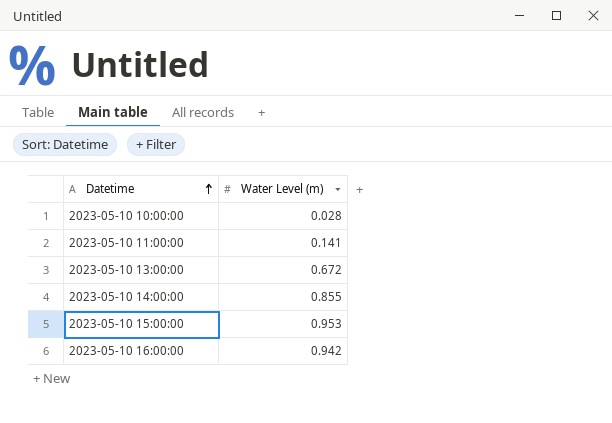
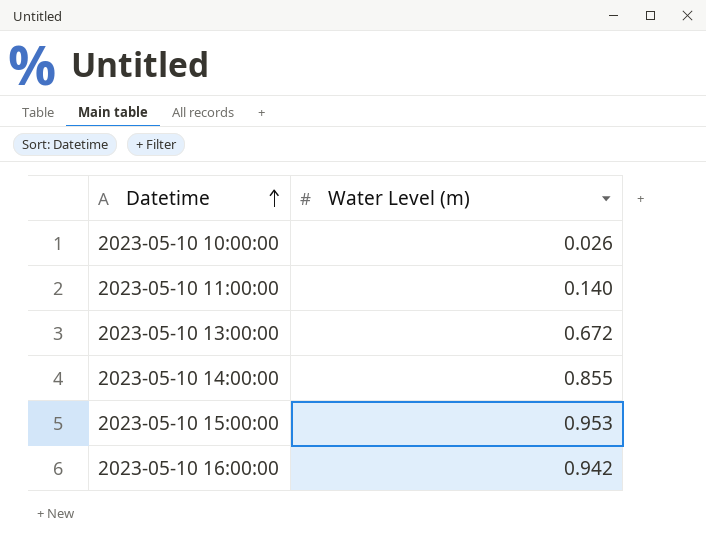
2023-05-10 10:00:00 | Water Level (m): 0.028 -> 0.026
2023-05-10 11:00:00 | Water Level (m): 0.141 -> 0.140

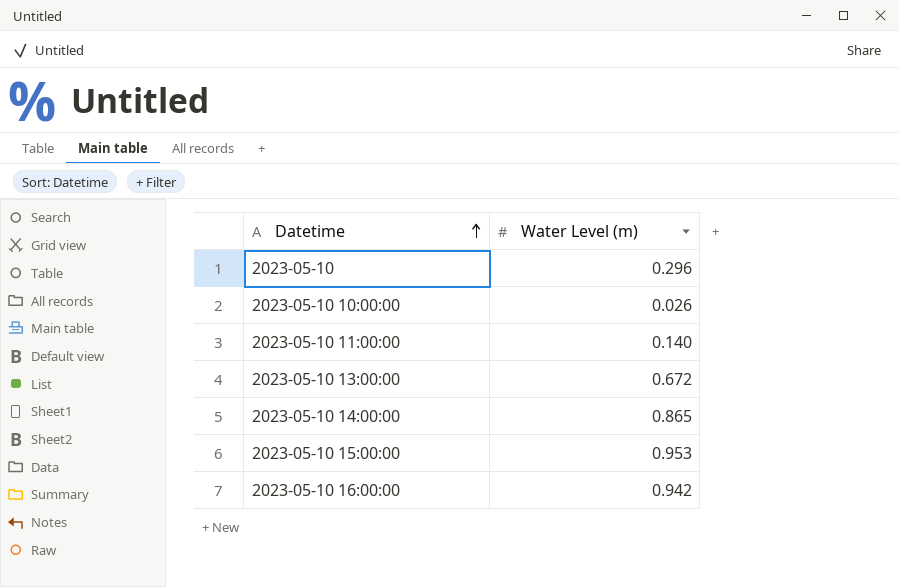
row 2023-05-10: none -> 0.296
2023-05-10 14:00:00 | Water Level (m): 0.855 -> 0.865

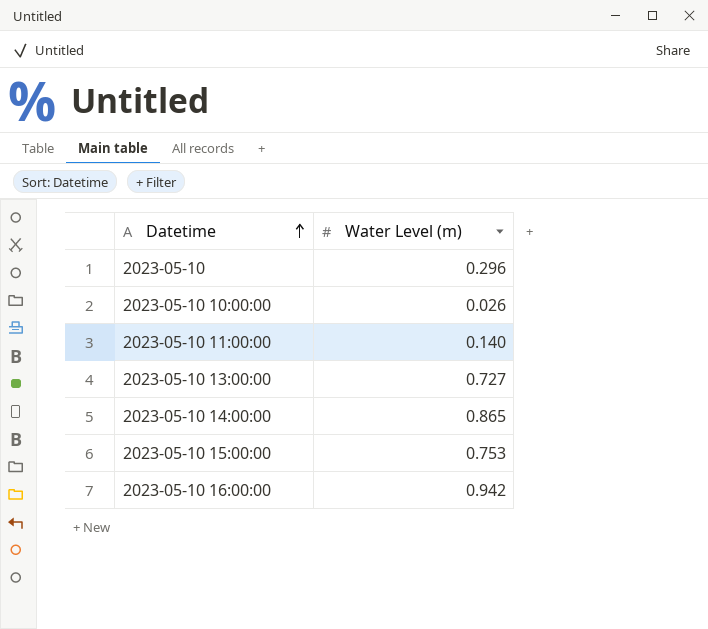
2023-05-10 13:00:00 | Water Level (m): 0.672 -> 0.727
2023-05-10 15:00:00 | Water Level (m): 0.953 -> 0.753

